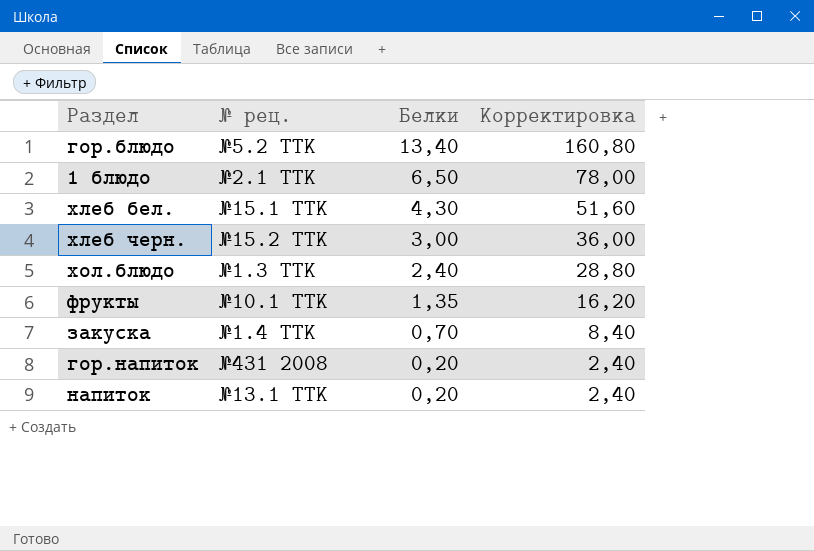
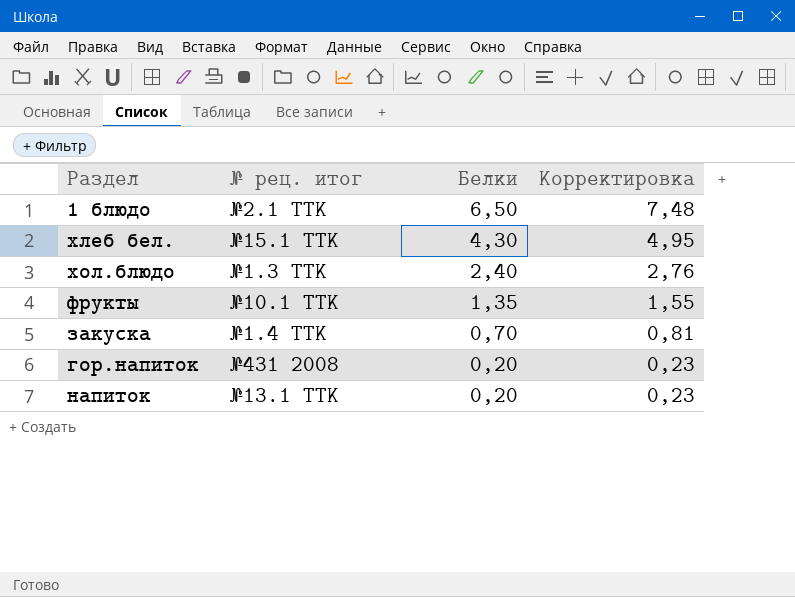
column name: № рец. -> № рец. итог
column Корректировка | formula: [Белки] * 12 -> [Белки] * 1,15
row гор.блюдо: №5.2 ТТК | 13,40 | 160,80 -> none
row хлеб черн.: №15.2 ТТК | 3,00 | 36,00 -> none

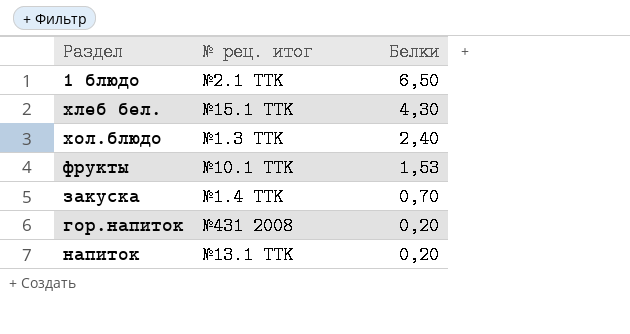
column Корректировка | formula: [Белки] * 1,15 -> none
фрукты | Белки: 1,35 -> 1,53

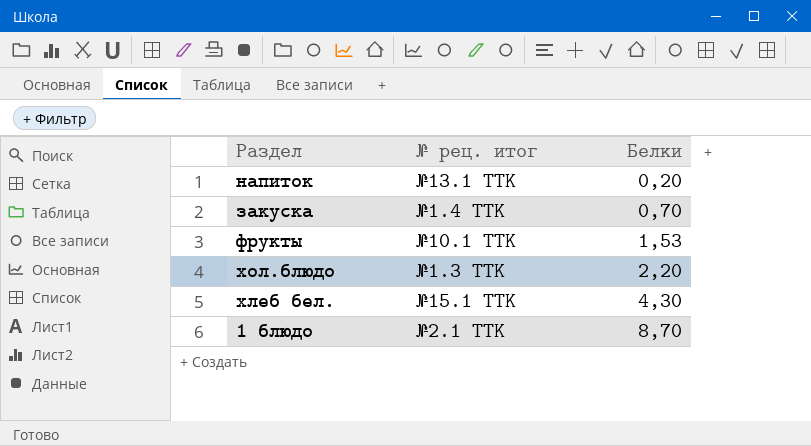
row order: Белки descending -> Белки ascending
row гор.напиток: №431 2008 | 0,20 -> none
хол.блюдо | Белки: 2,40 -> 2,20
1 блюдо | Белки: 6,50 -> 8,70

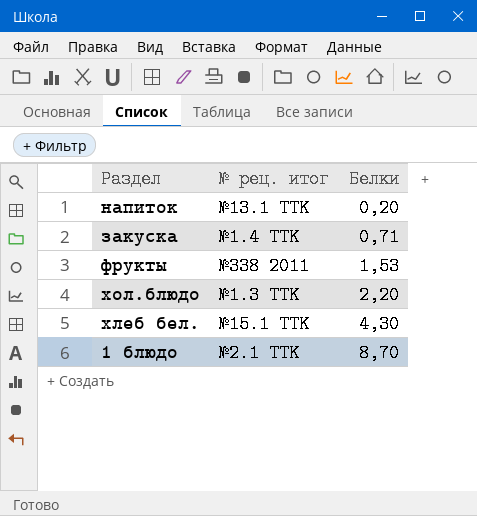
закуска | Белки: 0,70 -> 0,71
фрукты | № рец. итог: №10.1 ТТК -> №338 2011

